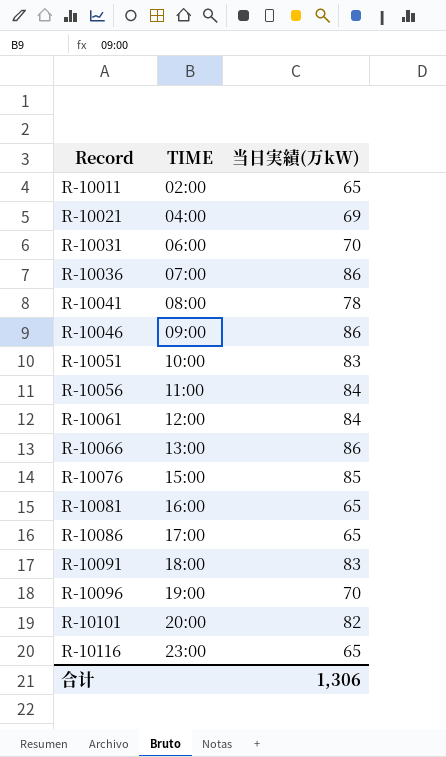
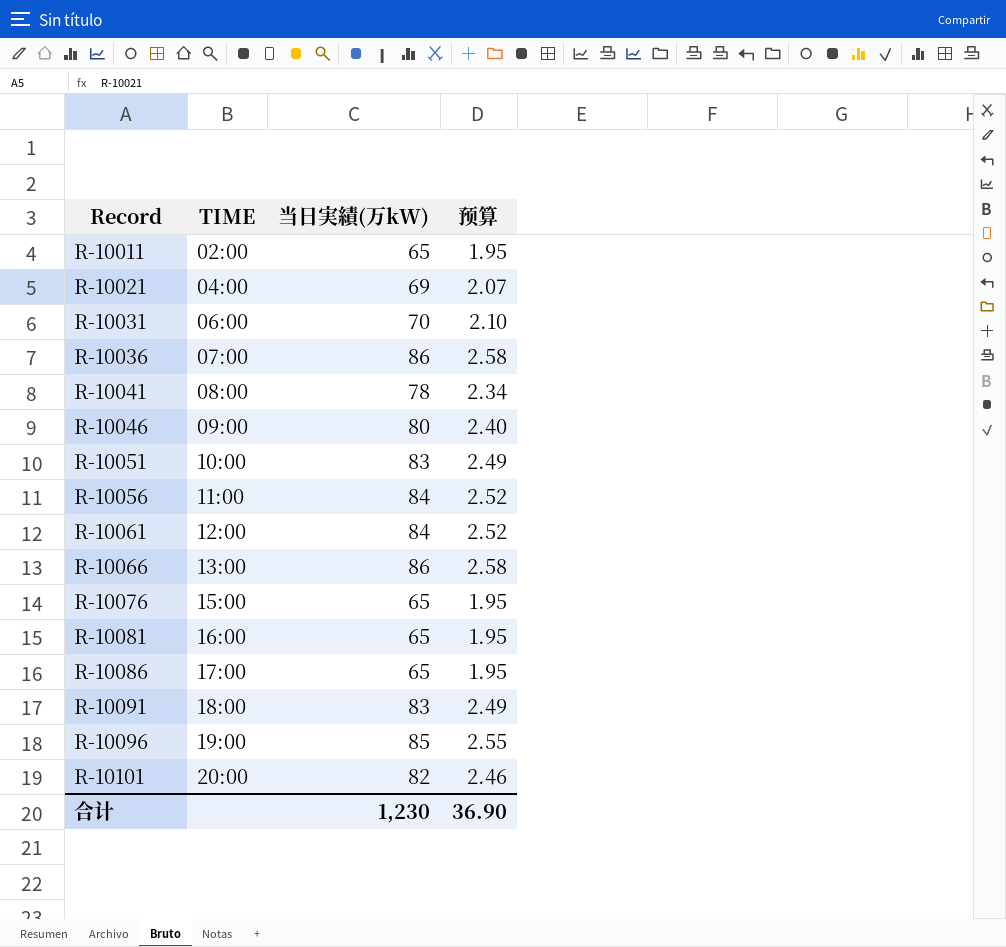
column 预算 | formula: none -> [当日実績(万kW)] * 0.03
row R-10116: 23:00 | 65 -> none
R-10046 | 当日実績(万kW): 86 -> 80
R-10076 | 当日実績(万kW): 85 -> 65
R-10096 | 当日実績(万kW): 70 -> 85
合计 | 当日実績(万kW): 1,306 -> 1,230

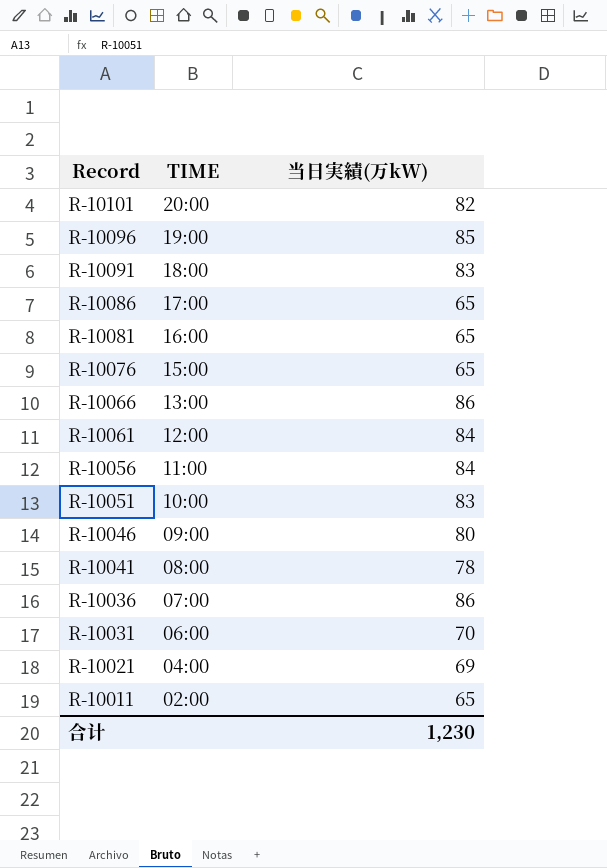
row order: Record ascending -> Record descending
column 预算 | formula: [当日実績(万kW)] * 0.03 -> none

